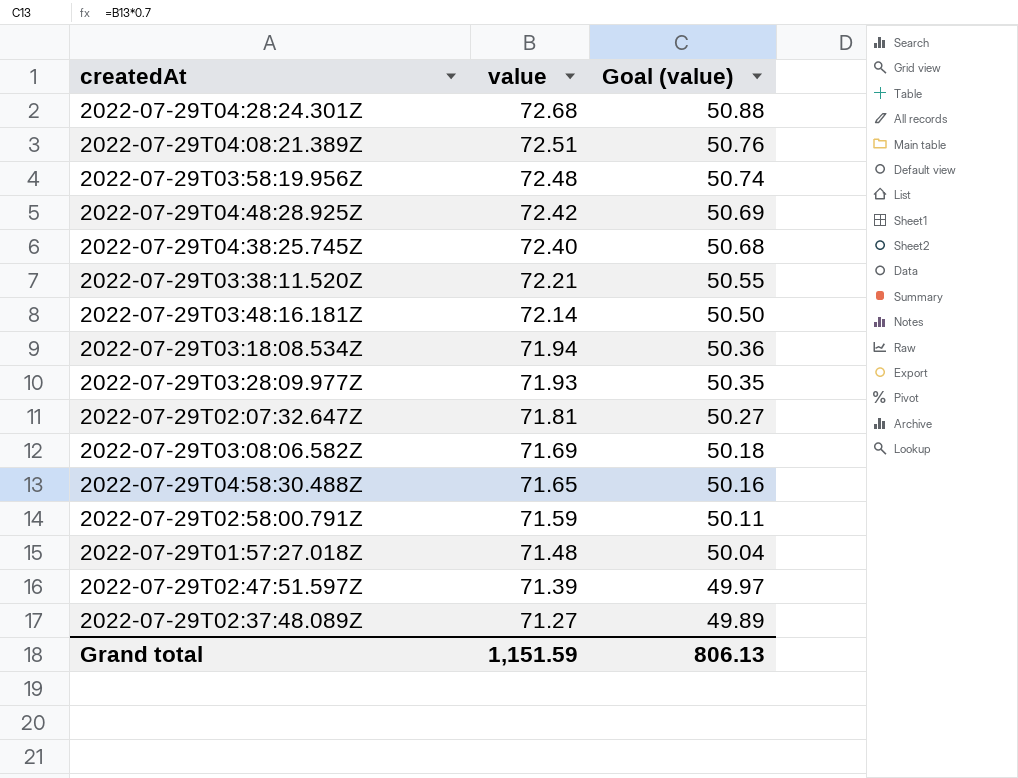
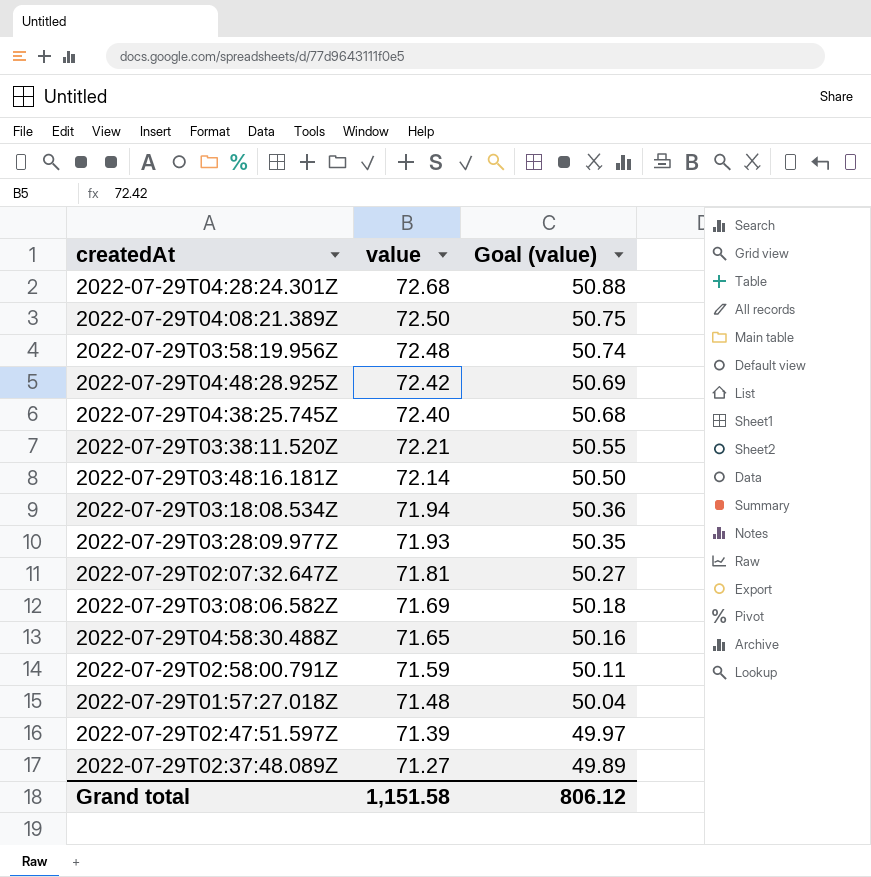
2022-07-29T04:08:21.389Z | value: 72.51 -> 72.50
2022-07-29T04:08:21.389Z | Goal (value): 50.76 -> 50.75
Grand total | value: 1,151.59 -> 1,151.58
Grand total | Goal (value): 806.13 -> 806.12

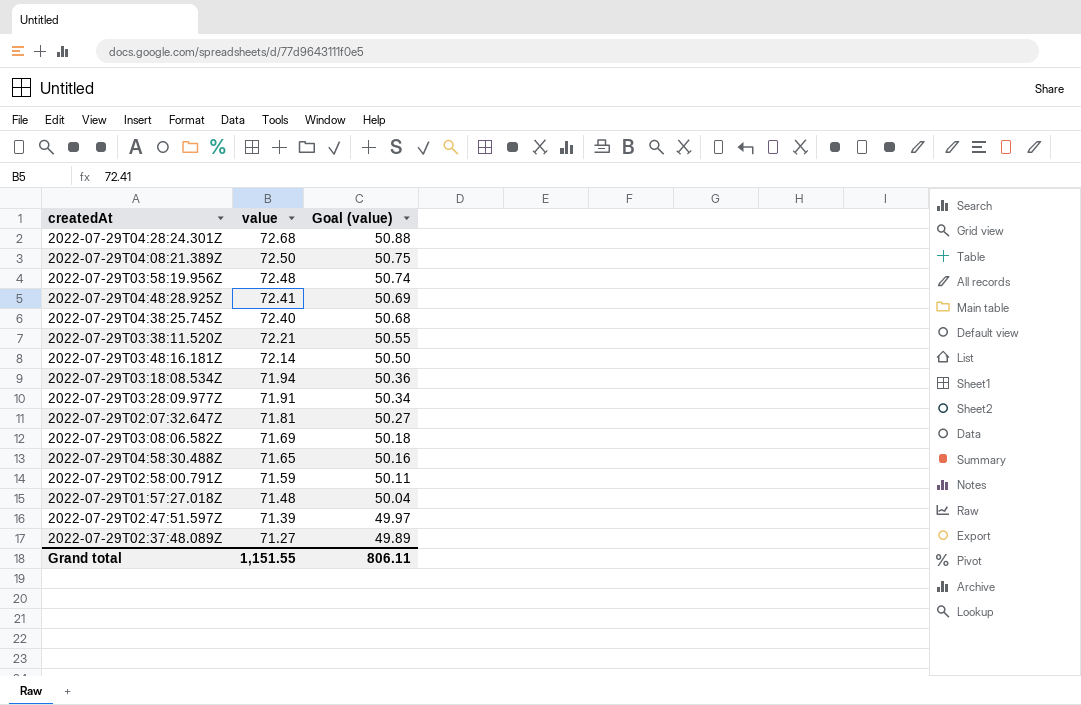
2022-07-29T04:48:28.925Z | value: 72.42 -> 72.41
2022-07-29T03:28:09.977Z | value: 71.93 -> 71.91
2022-07-29T03:28:09.977Z | Goal (value): 50.35 -> 50.34
Grand total | value: 1,151.58 -> 1,151.55
Grand total | Goal (value): 806.12 -> 806.11

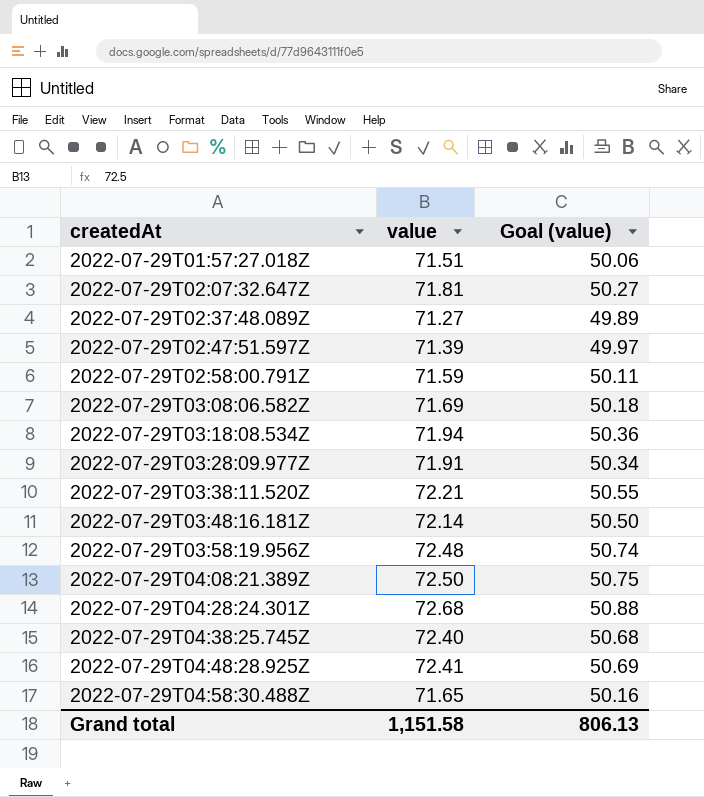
row order: value descending -> createdAt ascending
2022-07-29T01:57:27.018Z | value: 71.48 -> 71.51
2022-07-29T01:57:27.018Z | Goal (value): 50.04 -> 50.06
Grand total | value: 1,151.55 -> 1,151.58
Grand total | Goal (value): 806.11 -> 806.13

